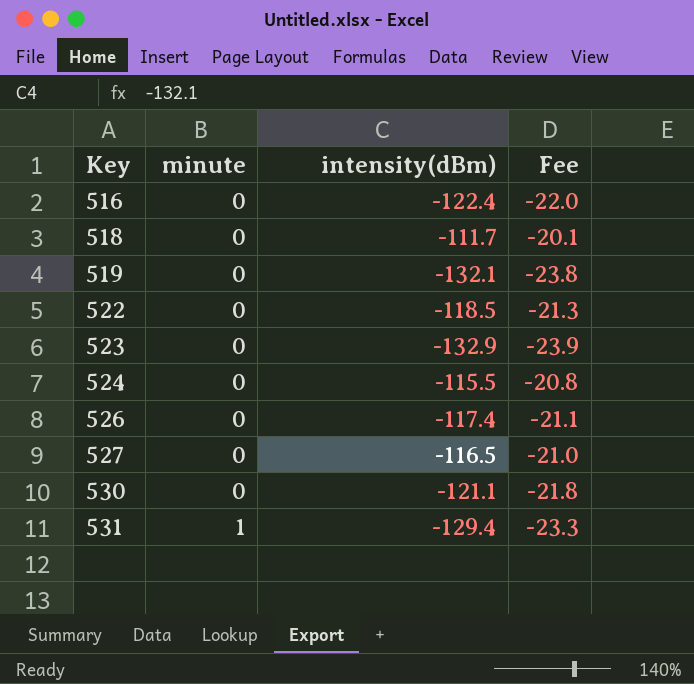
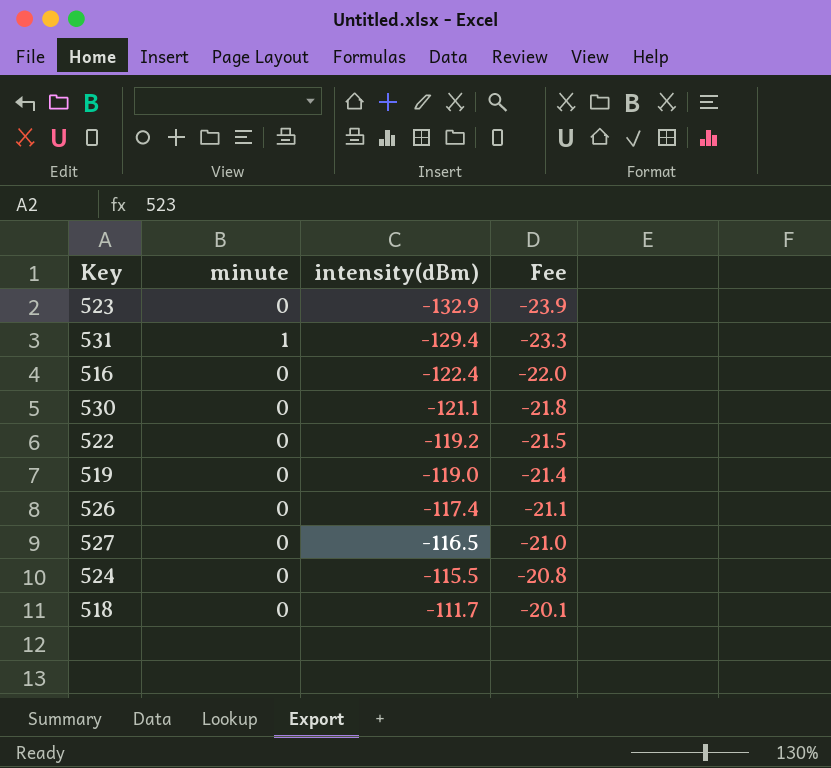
row order: Key ascending -> intensity(dBm) ascending
522 | intensity(dBm): -118.5 -> -119.2
522 | Fee: -21.3 -> -21.5
519 | intensity(dBm): -132.1 -> -119.0
519 | Fee: -23.8 -> -21.4

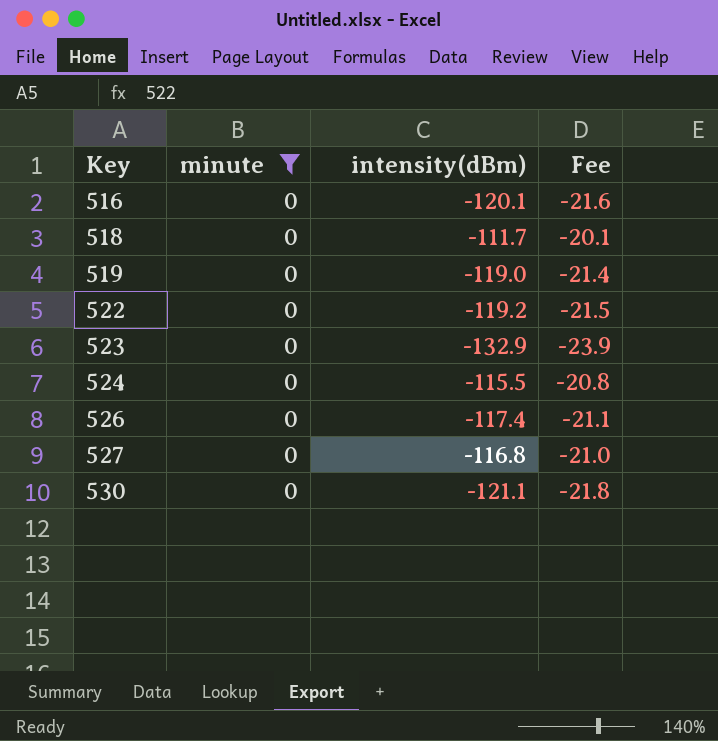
filter: none -> minute = 0
row order: intensity(dBm) ascending -> Key ascending
516 | intensity(dBm): -122.4 -> -120.1
516 | Fee: -22.0 -> -21.6
527 | intensity(dBm): -116.5 -> -116.8

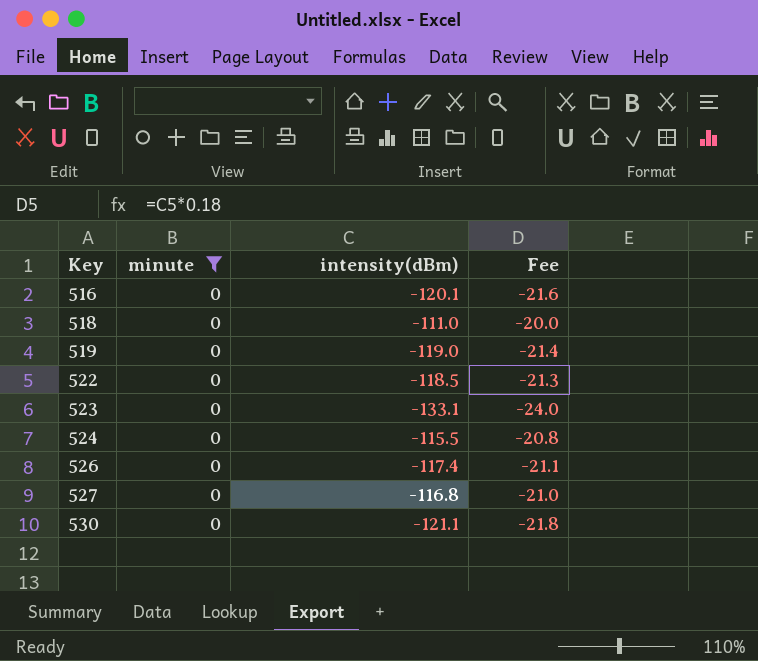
518 | intensity(dBm): -111.7 -> -111.0
518 | Fee: -20.1 -> -20.0
522 | intensity(dBm): -119.2 -> -118.5
522 | Fee: -21.5 -> -21.3
523 | intensity(dBm): -132.9 -> -133.1
523 | Fee: -23.9 -> -24.0

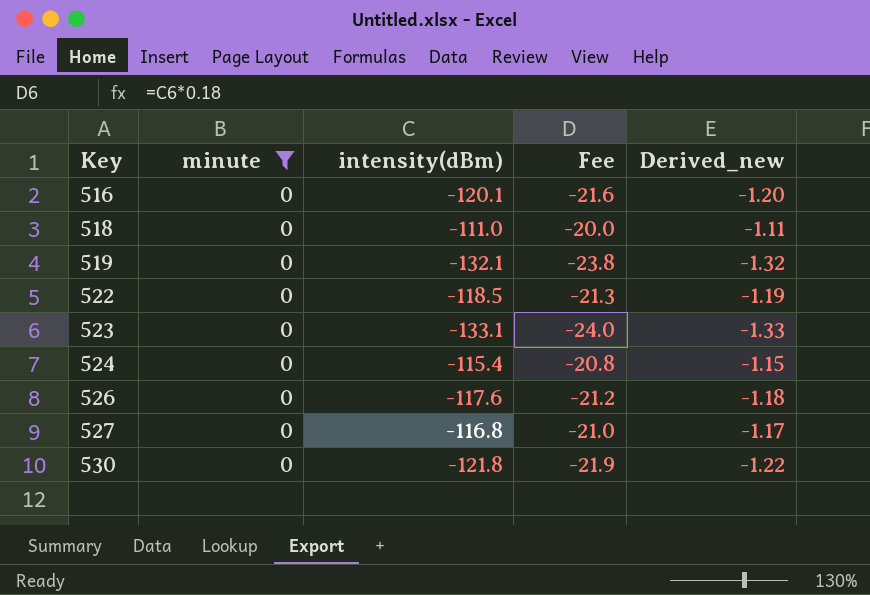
column Derived_new | formula: none -> [intensity(dBm)] * 0.01
519 | intensity(dBm): -119.0 -> -132.1
519 | Fee: -21.4 -> -23.8
524 | intensity(dBm): -115.5 -> -115.4
526 | intensity(dBm): -117.4 -> -117.6
526 | Fee: -21.1 -> -21.2
530 | intensity(dBm): -121.1 -> -121.8
530 | Fee: -21.8 -> -21.9

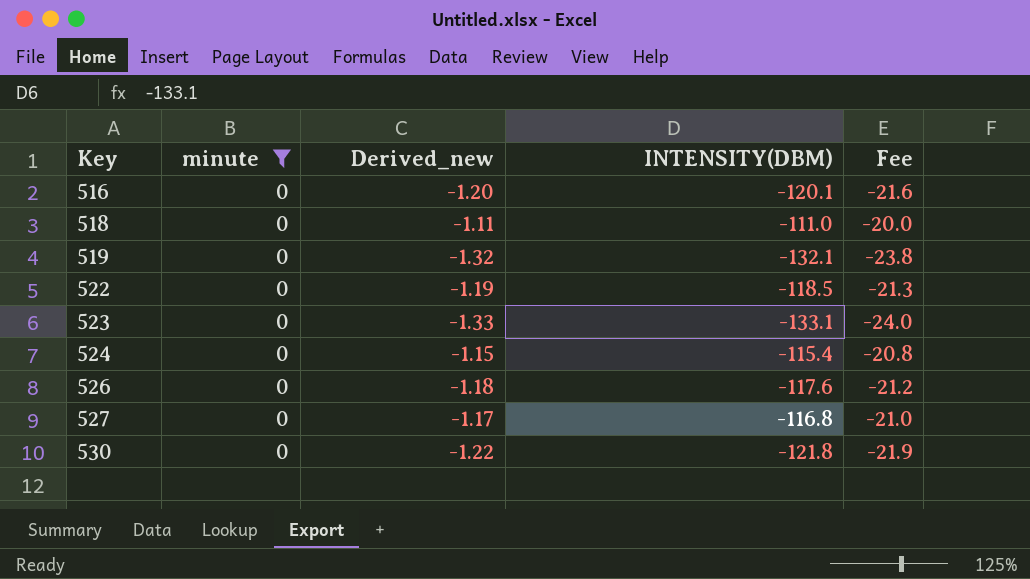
column Derived_new | position: 5 -> 3
column name: intensity(dBm) -> INTENSITY(DBM)

